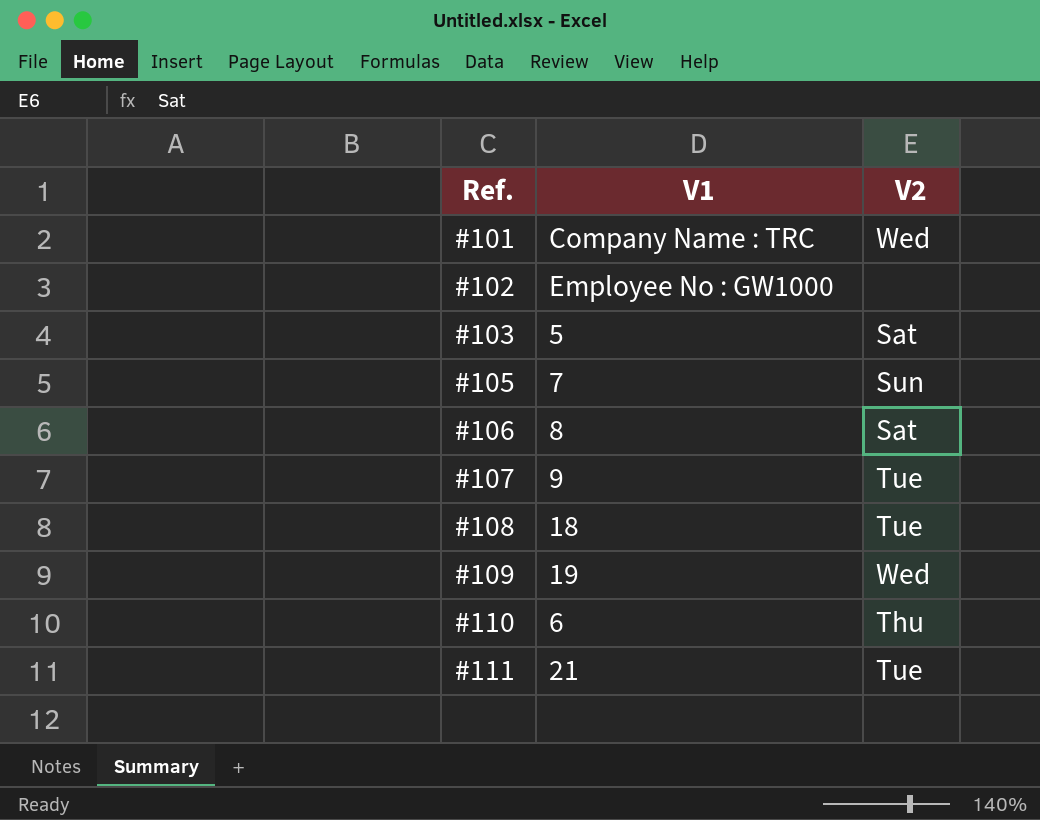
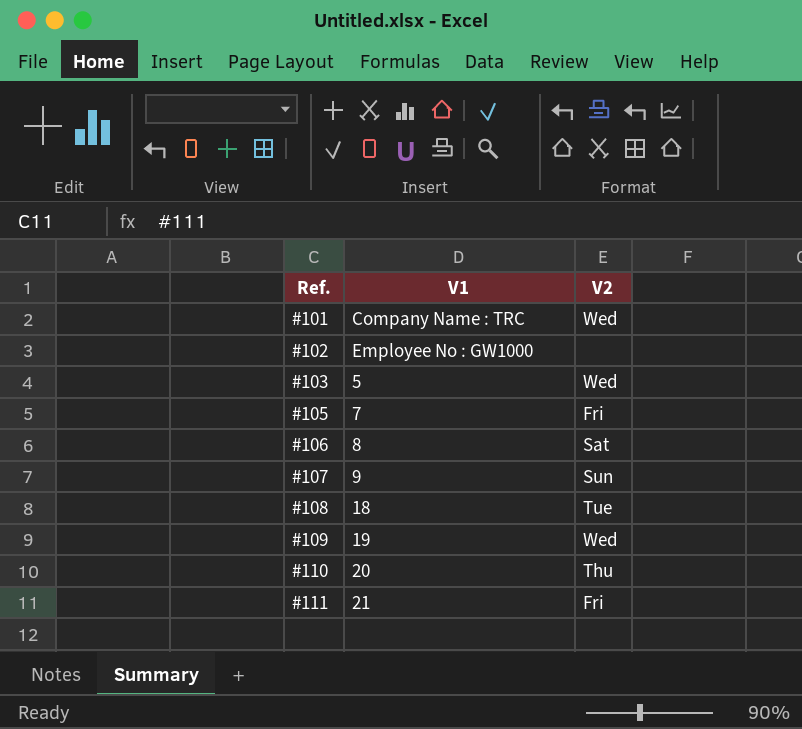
#103 | V2: Sat -> Wed
#105 | V2: Sun -> Fri
#107 | V2: Tue -> Sun
#110 | V1: 6 -> 20
#111 | V2: Tue -> Fri

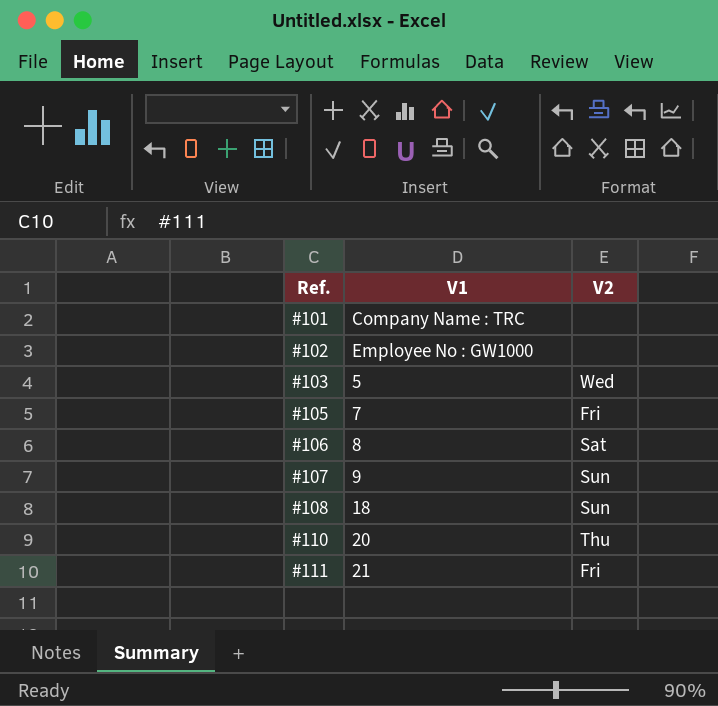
row #109: 19 | Wed -> none
#101 | V2: Wed -> none
#108 | V2: Tue -> Sun

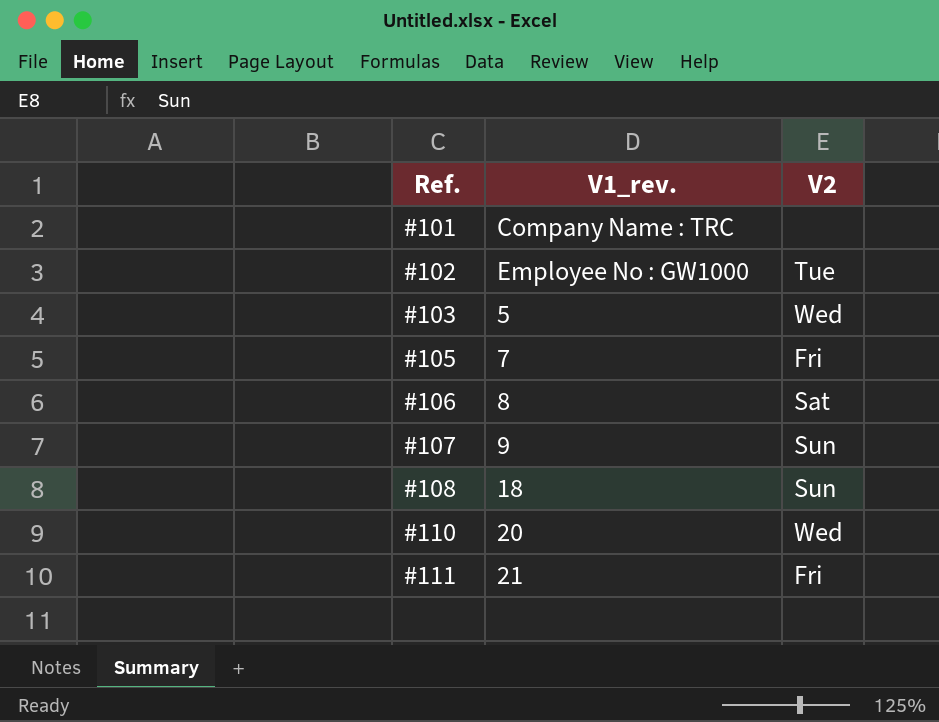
column name: V1 -> V1_rev.
#102 | V2: none -> Tue
#110 | V2: Thu -> Wed

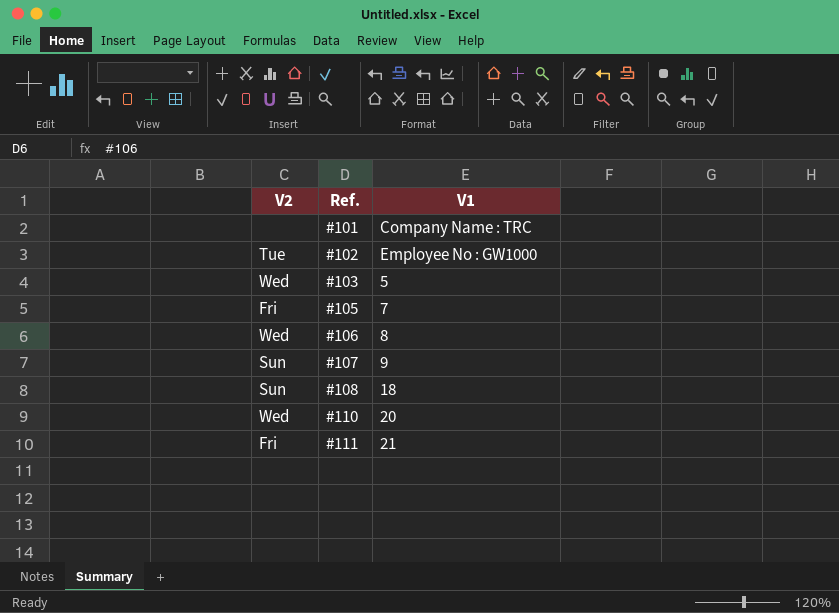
column V2 | position: 3 -> 1
column name: V1_rev. -> V1
#106 | V2: Sat -> Wed

